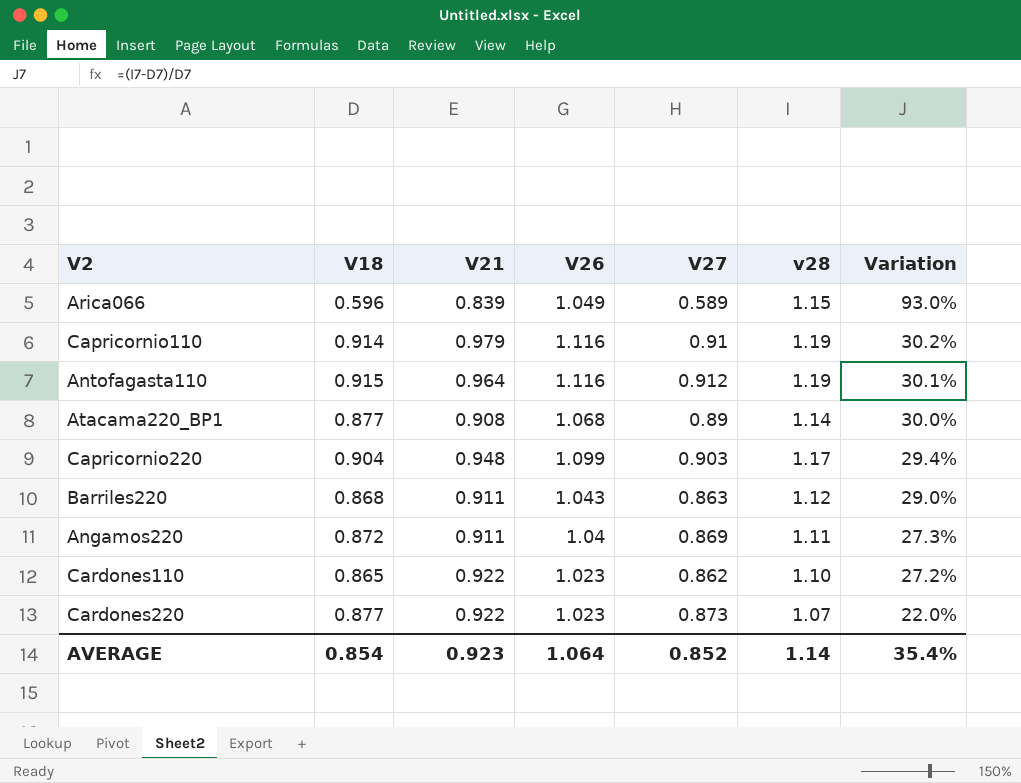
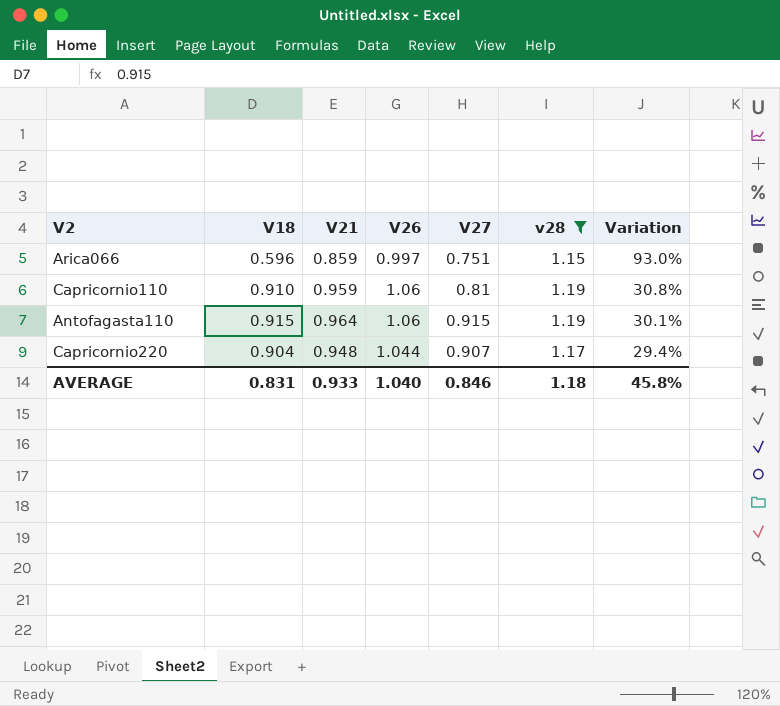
filter: none -> v28 >= 1.15
Arica066 | V21: 0.839 -> 0.859
Arica066 | V26: 1.049 -> 0.997
Arica066 | V27: 0.589 -> 0.751
Capricornio110 | V18: 0.914 -> 0.910
Capricornio110 | V21: 0.979 -> 0.959
Capricornio110 | V26: 1.116 -> 1.06
Capricornio110 | V27: 0.91 -> 0.81
Capricornio110 | Variation: 30.2% -> 30.8%
Antofagasta110 | V26: 1.116 -> 1.06
Antofagasta110 | V27: 0.912 -> 0.915
Capricornio220 | V26: 1.099 -> 1.044
Capricornio220 | V27: 0.903 -> 0.907
AVERAGE | V18: 0.854 -> 0.831
AVERAGE | V21: 0.923 -> 0.933
AVERAGE | V26: 1.064 -> 1.040
AVERAGE | V27: 0.852 -> 0.846
AVERAGE | v28: 1.14 -> 1.18
AVERAGE | Variation: 35.4% -> 45.8%

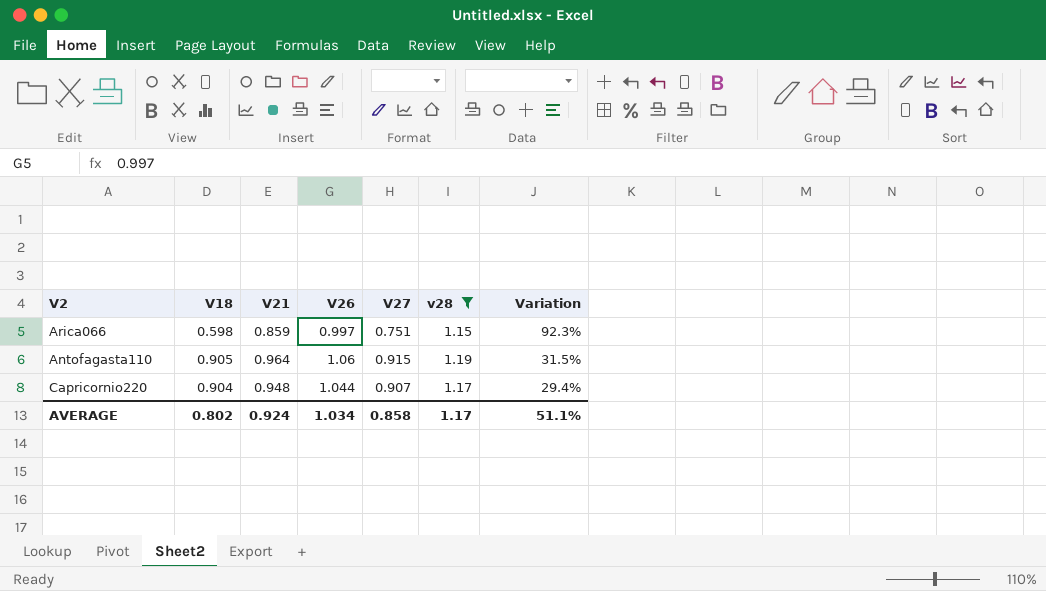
row Capricornio110: 0.910 | 0.959 | 1.06 | 0.81 | 1.19 | 30.8% -> none
Arica066 | V18: 0.596 -> 0.598
Arica066 | Variation: 93.0% -> 92.3%
Antofagasta110 | V18: 0.915 -> 0.905
Antofagasta110 | Variation: 30.1% -> 31.5%
AVERAGE | V18: 0.831 -> 0.802
AVERAGE | V21: 0.933 -> 0.924
AVERAGE | V26: 1.040 -> 1.034
AVERAGE | V27: 0.846 -> 0.858
AVERAGE | v28: 1.18 -> 1.17
AVERAGE | Variation: 45.8% -> 51.1%

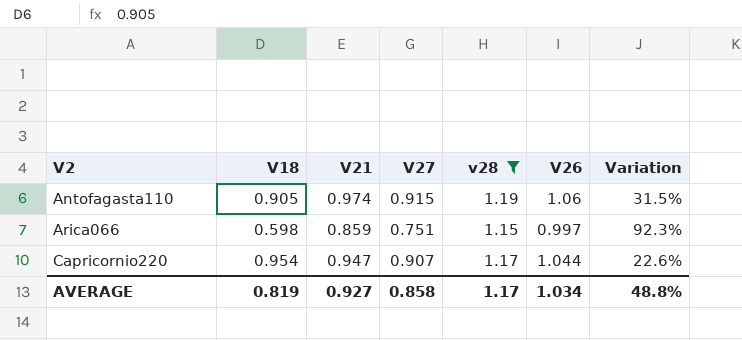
row order: Variation descending -> V2 ascending
column V26 | position: 4 -> 6
Antofagasta110 | V21: 0.964 -> 0.974
Capricornio220 | V18: 0.904 -> 0.954
Capricornio220 | V21: 0.948 -> 0.947
Capricornio220 | Variation: 29.4% -> 22.6%
AVERAGE | V18: 0.802 -> 0.819
AVERAGE | V21: 0.924 -> 0.927
AVERAGE | Variation: 51.1% -> 48.8%

